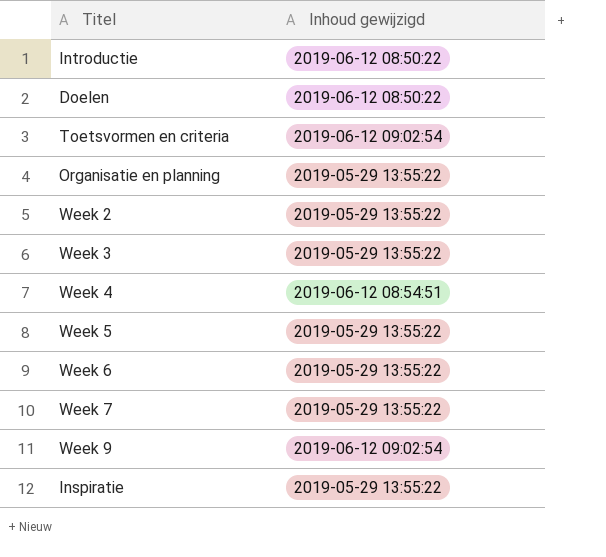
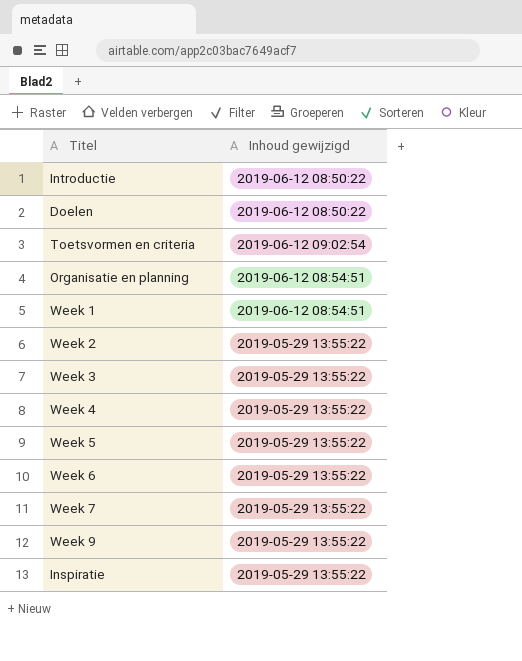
Organisatie en planning | Inhoud gewijzigd: 2019-05-29 13:55:22 -> 2019-06-12 08:54:51
row Week 1: none -> 2019-06-12 08:54:51
Week 4 | Inhoud gewijzigd: 2019-06-12 08:54:51 -> 2019-05-29 13:55:22
Week 9 | Inhoud gewijzigd: 2019-06-12 09:02:54 -> 2019-05-29 13:55:22

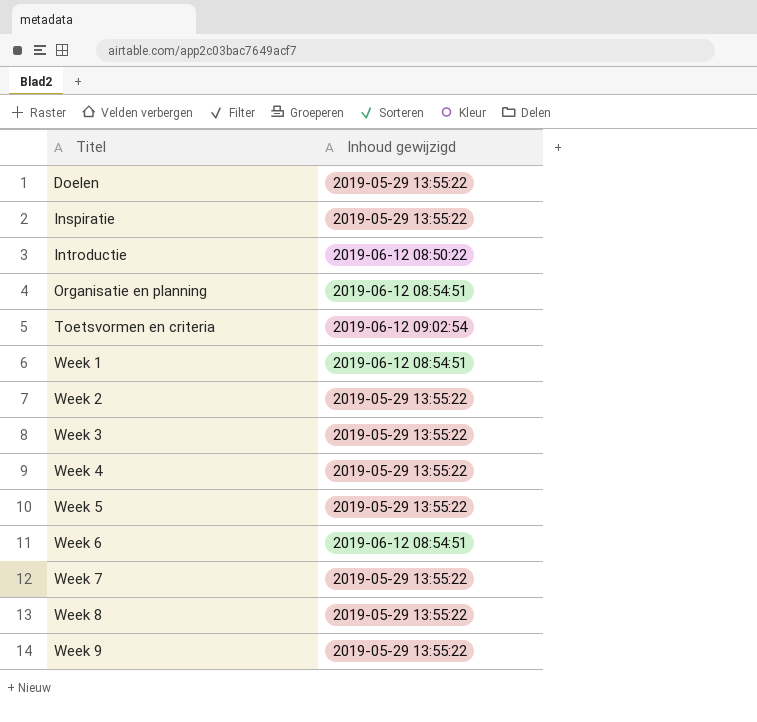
row order: none -> Titel ascending
Doelen | Inhoud gewijzigd: 2019-06-12 08:50:22 -> 2019-05-29 13:55:22
Week 6 | Inhoud gewijzigd: 2019-05-29 13:55:22 -> 2019-06-12 08:54:51
row Week 8: none -> 2019-05-29 13:55:22

